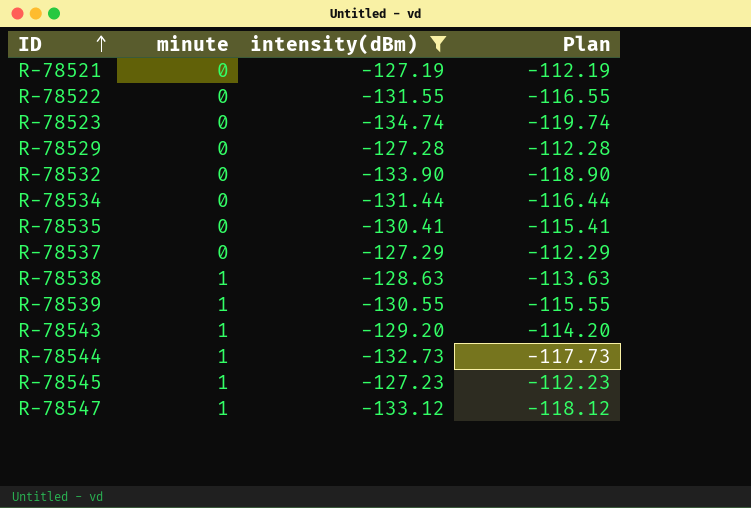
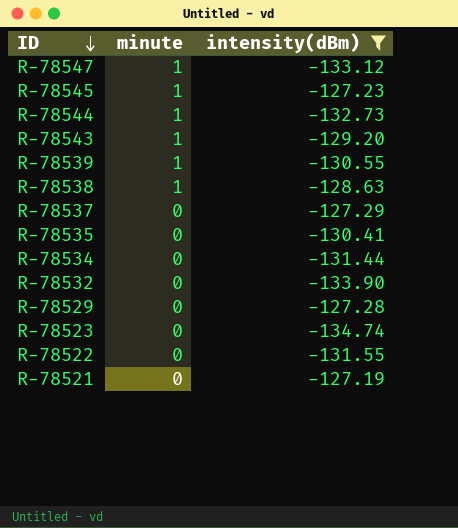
row order: ID ascending -> ID descending
column Plan | formula: [intensity(dBm)] + 15 -> none

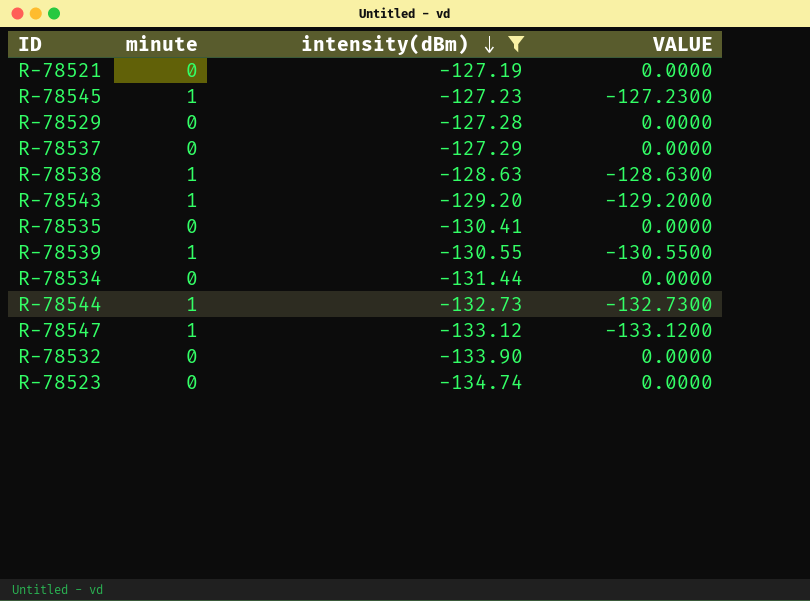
row order: ID descending -> intensity(dBm) descending
column VALUE | formula: none -> [minute] * [intensity(dBm)]
row R-78522: 0 | -131.55 -> none

